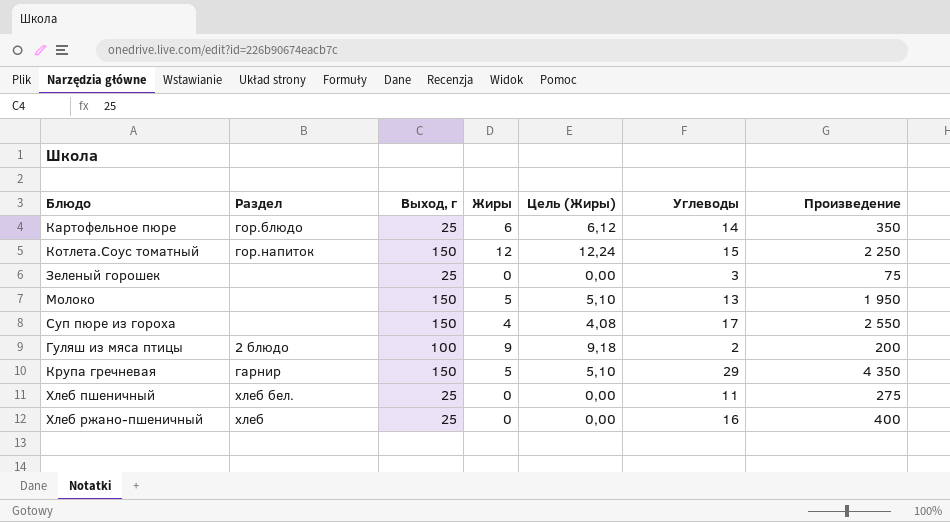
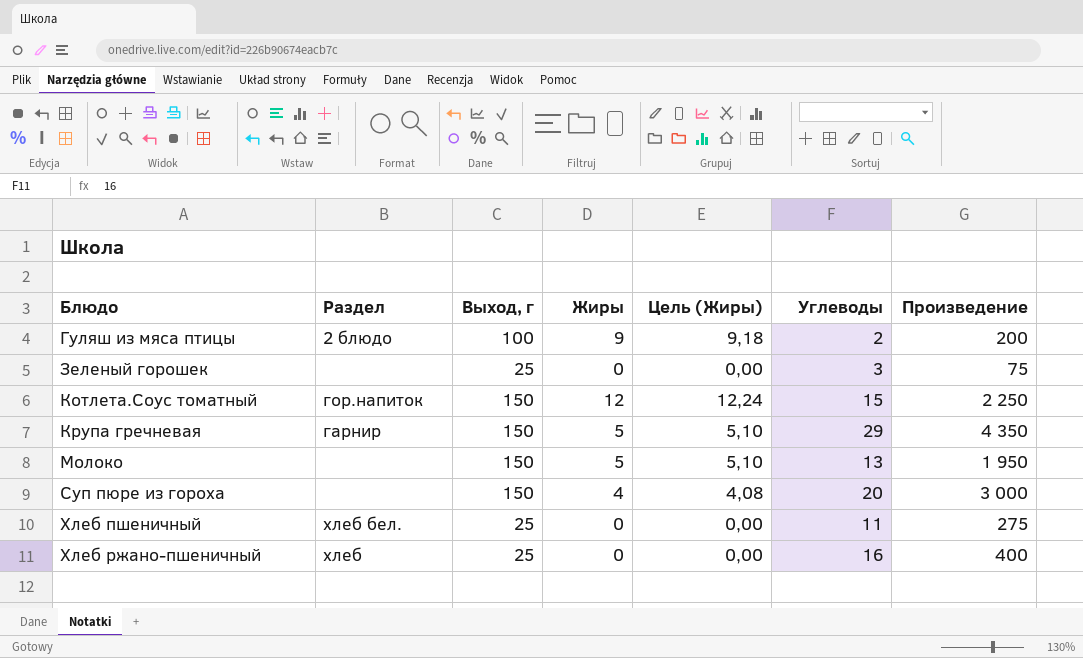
row order: none -> Блюдо ascending
row Картофельное пюре: гор.блюдо | 25 | 6 | 6,12 | 14 | 350 -> none
Суп пюре из гороха | Углеводы: 17 -> 20
Суп пюре из гороха | Произведение: 2 550 -> 3 000

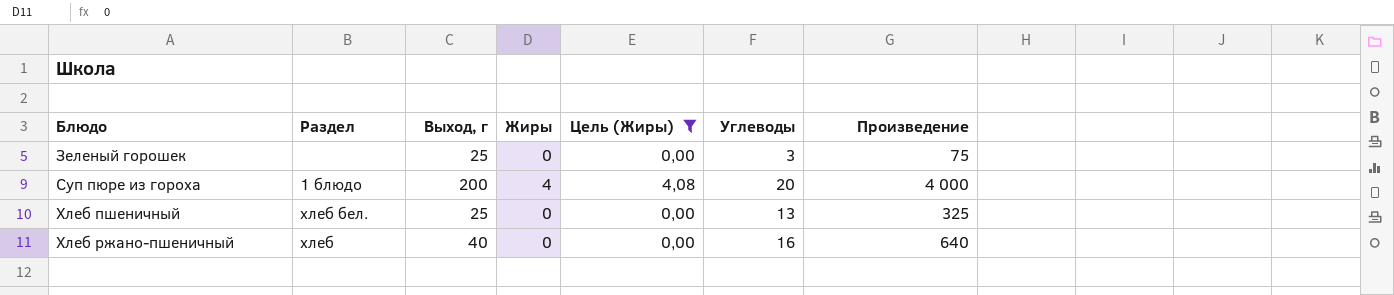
filter: none -> Цель (Жиры) <= 4,08
Суп пюре из гороха | Раздел: none -> 1 блюдо
Суп пюре из гороха | Выход, г: 150 -> 200
Суп пюре из гороха | Произведение: 3 000 -> 4 000
Хлеб пшеничный | Углеводы: 11 -> 13
Хлеб пшеничный | Произведение: 275 -> 325
Хлеб ржано-пшеничный | Выход, г: 25 -> 40
Хлеб ржано-пшеничный | Произведение: 400 -> 640

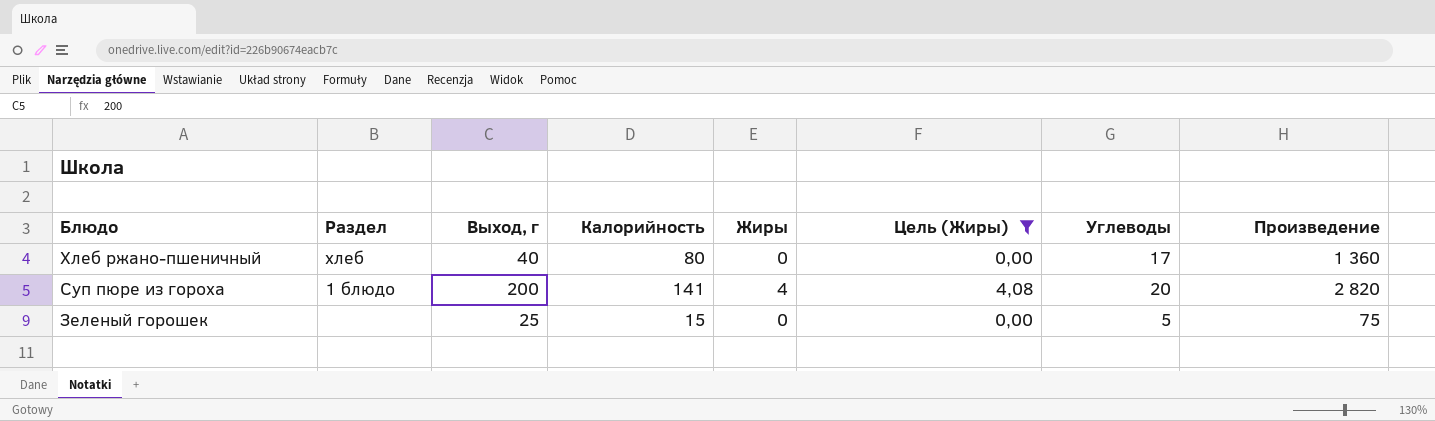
row order: Блюдо ascending -> Блюдо descending
column Калорийность | position: none -> 4
column Произведение | formula: [Выход, г] * [Углеводы] -> [Калорийность] * [Углеводы]
row Хлеб пшеничный: хлеб бел. | 25 | 0 | 0,00 | 13 | 325 -> none
Хлеб ржано-пшеничный | Углеводы: 16 -> 17
Зеленый горошек | Углеводы: 3 -> 5

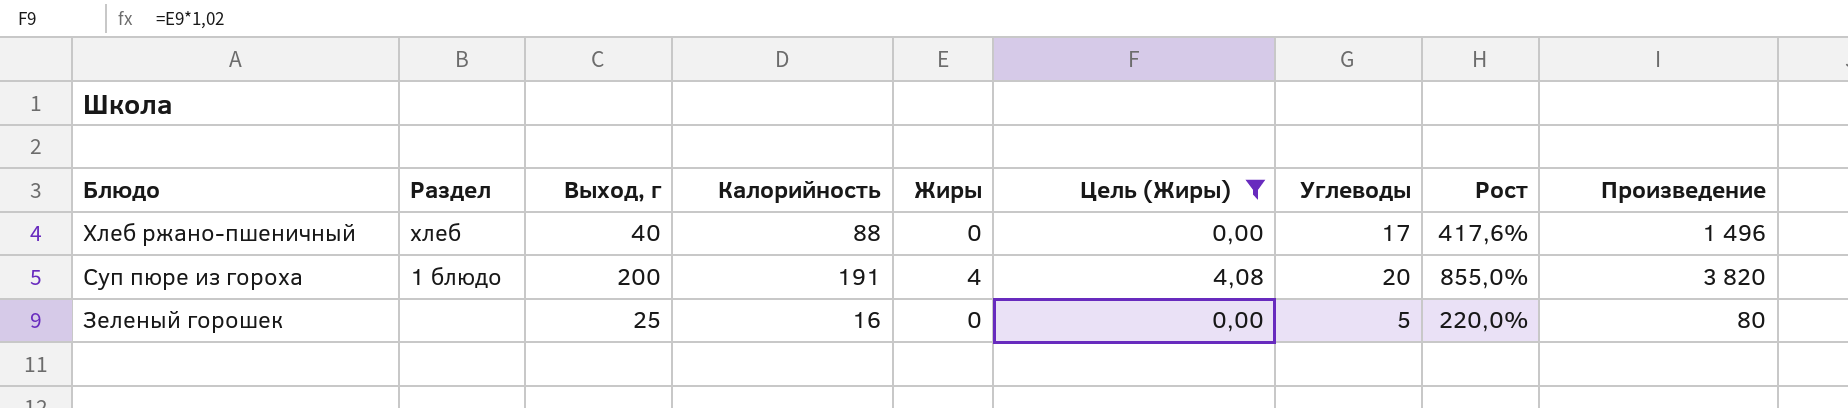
column Рост | formula: none -> ([Калорийность] - [Углеводы]) / [Углеводы]
Хлеб ржано-пшеничный | Калорийность: 80 -> 88
Хлеб ржано-пшеничный | Произведение: 1 360 -> 1 496
Суп пюре из гороха | Калорийность: 141 -> 191
Суп пюре из гороха | Произведение: 2 820 -> 3 820
Зеленый горошек | Калорийность: 15 -> 16
Зеленый горошек | Произведение: 75 -> 80

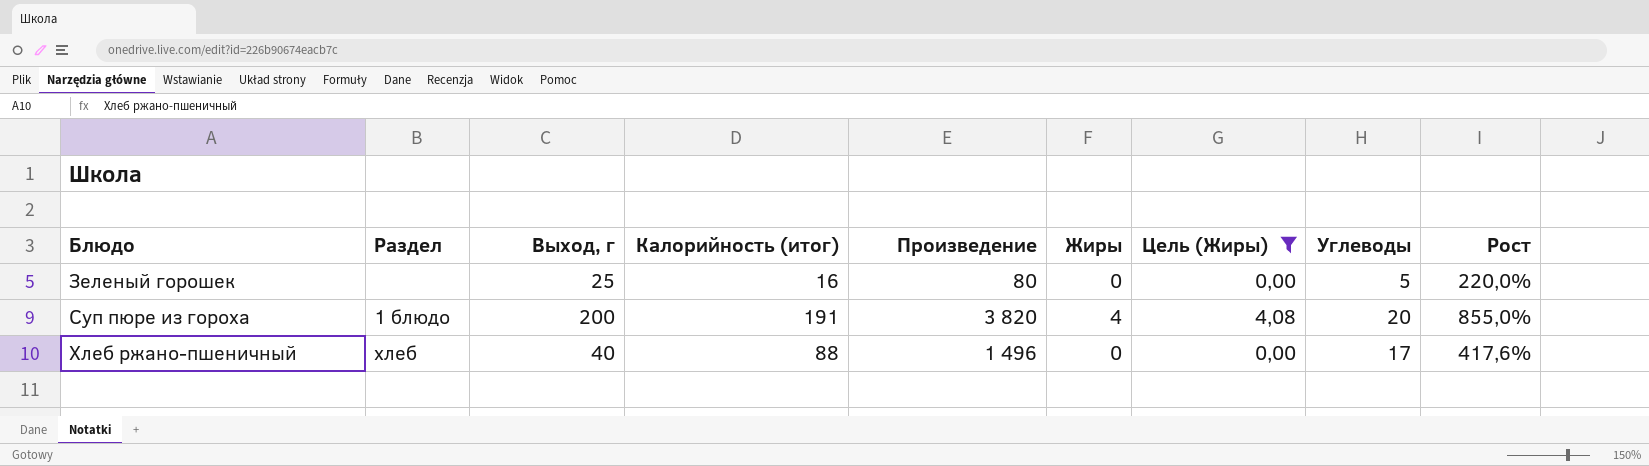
row order: Блюдо descending -> Блюдо ascending
column name: Калорийность -> Калорийность (итог)
column Произведение | position: 9 -> 5

